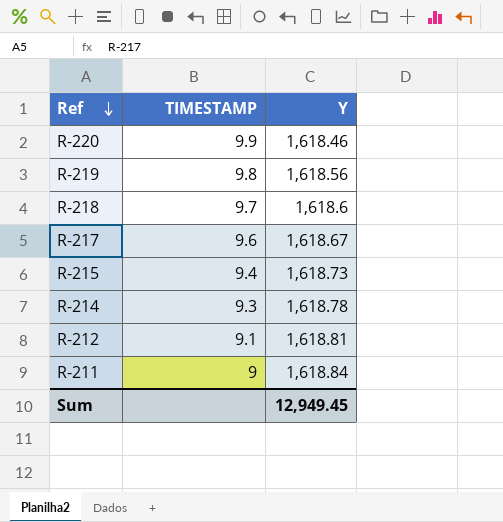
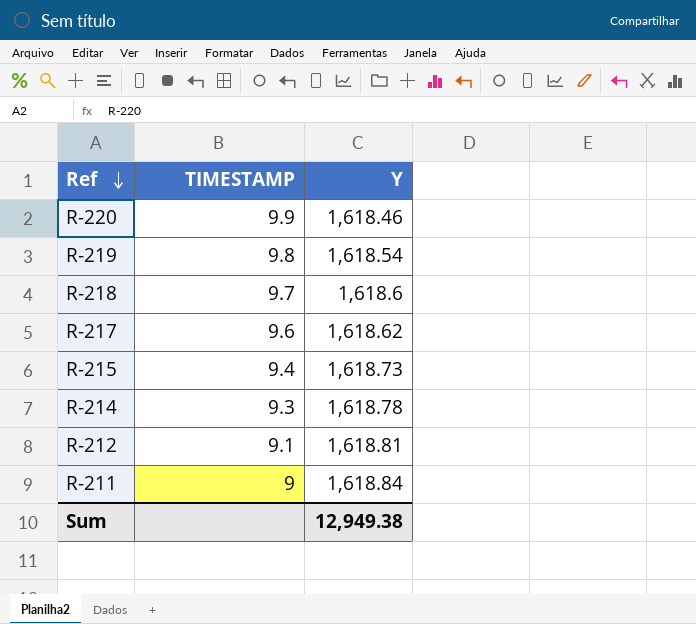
R-219 | Y: 1,618.56 -> 1,618.54
R-217 | Y: 1,618.67 -> 1,618.62
Sum | Y: 12,949.45 -> 12,949.38

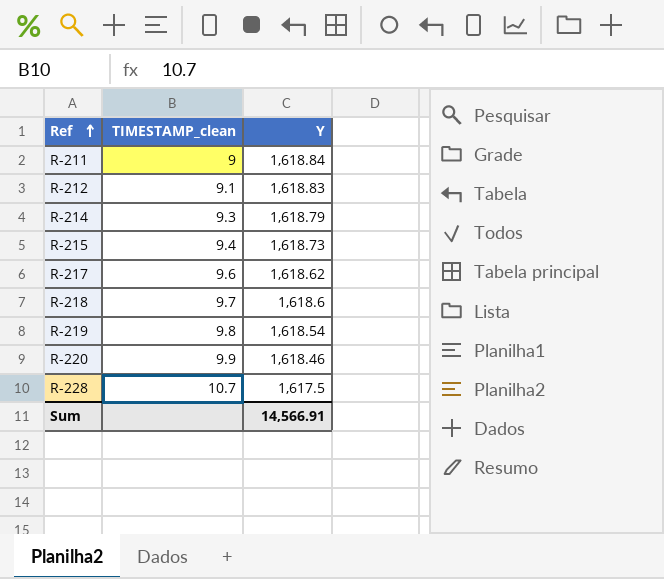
row order: Ref descending -> Ref ascending
column name: TIMESTAMP -> TIMESTAMP_clean
R-212 | Y: 1,618.81 -> 1,618.83
R-214 | Y: 1,618.78 -> 1,618.79
row R-228: none -> 10.7 | 1,617.5
Sum | Y: 12,949.38 -> 14,566.91

